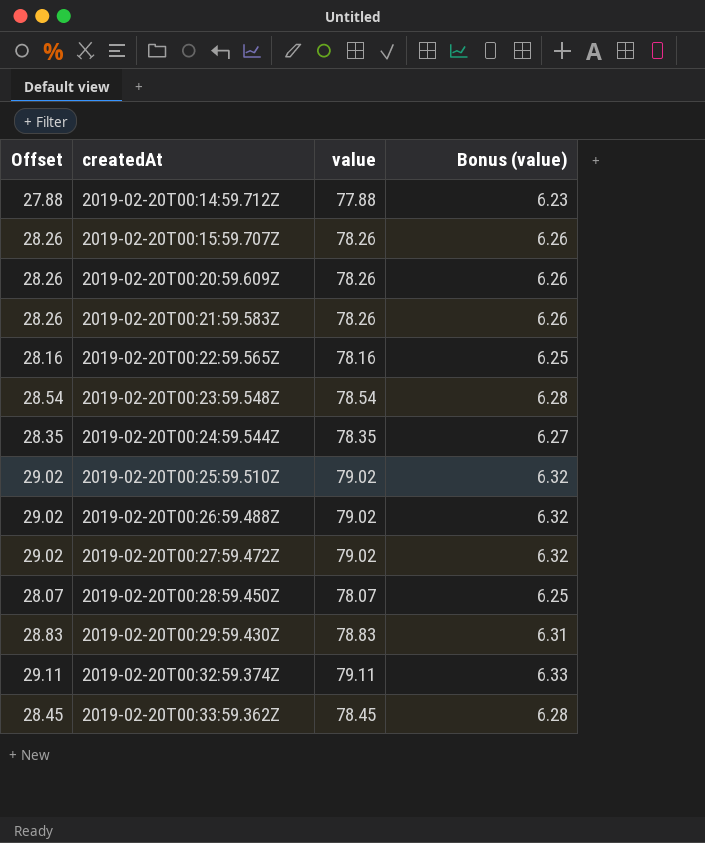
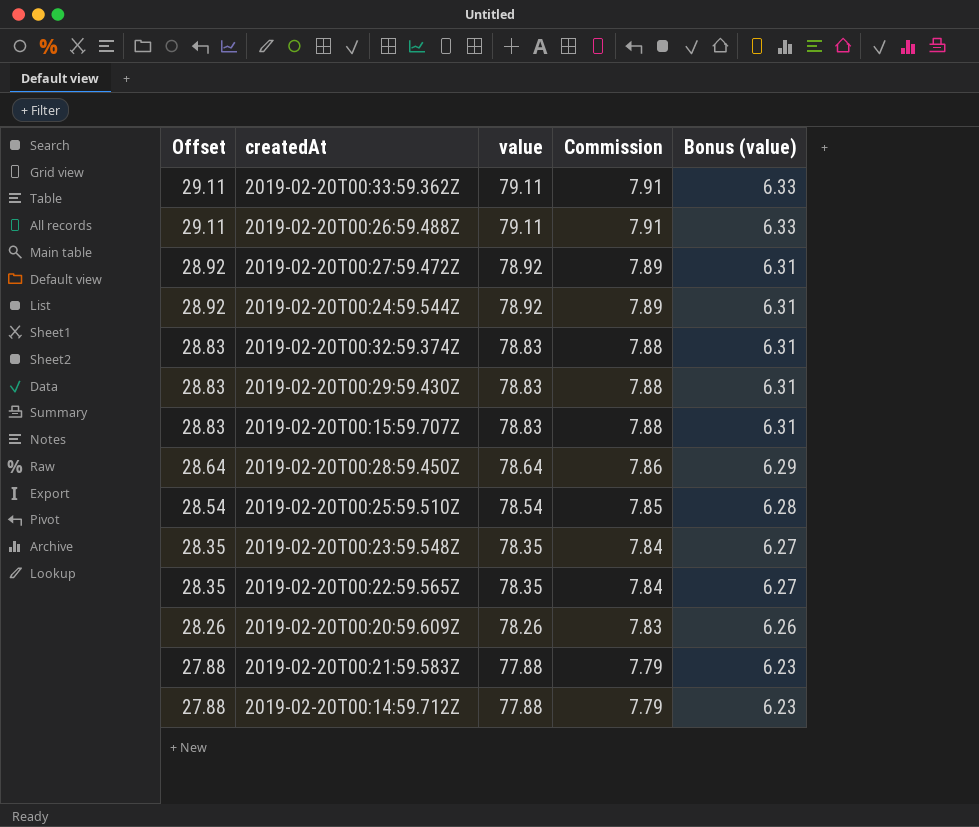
row order: createdAt ascending -> Offset descending
column Commission | formula: none -> [value] * 0.1
2019-02-20T00:33:59.362Z | Offset: 28.45 -> 29.11
2019-02-20T00:33:59.362Z | value: 78.45 -> 79.11
2019-02-20T00:33:59.362Z | Bonus (value): 6.28 -> 6.33
2019-02-20T00:26:59.488Z | Offset: 29.02 -> 29.11
2019-02-20T00:26:59.488Z | value: 79.02 -> 79.11
2019-02-20T00:26:59.488Z | Bonus (value): 6.32 -> 6.33
2019-02-20T00:27:59.472Z | Offset: 29.02 -> 28.92
2019-02-20T00:27:59.472Z | value: 79.02 -> 78.92
2019-02-20T00:27:59.472Z | Bonus (value): 6.32 -> 6.31
2019-02-20T00:24:59.544Z | Offset: 28.35 -> 28.92
2019-02-20T00:24:59.544Z | value: 78.35 -> 78.92
2019-02-20T00:24:59.544Z | Bonus (value): 6.27 -> 6.31
2019-02-20T00:32:59.374Z | Offset: 29.11 -> 28.83
2019-02-20T00:32:59.374Z | value: 79.11 -> 78.83
2019-02-20T00:32:59.374Z | Bonus (value): 6.33 -> 6.31
2019-02-20T00:15:59.707Z | Offset: 28.26 -> 28.83
2019-02-20T00:15:59.707Z | value: 78.26 -> 78.83
2019-02-20T00:15:59.707Z | Bonus (value): 6.26 -> 6.31
2019-02-20T00:28:59.450Z | Offset: 28.07 -> 28.64
2019-02-20T00:28:59.450Z | value: 78.07 -> 78.64
2019-02-20T00:28:59.450Z | Bonus (value): 6.25 -> 6.29
2019-02-20T00:25:59.510Z | Offset: 29.02 -> 28.54
2019-02-20T00:25:59.510Z | value: 79.02 -> 78.54
2019-02-20T00:25:59.510Z | Bonus (value): 6.32 -> 6.28
2019-02-20T00:23:59.548Z | Offset: 28.54 -> 28.35
2019-02-20T00:23:59.548Z | value: 78.54 -> 78.35
2019-02-20T00:23:59.548Z | Bonus (value): 6.28 -> 6.27
2019-02-20T00:22:59.565Z | Offset: 28.16 -> 28.35
2019-02-20T00:22:59.565Z | value: 78.16 -> 78.35
2019-02-20T00:22:59.565Z | Bonus (value): 6.25 -> 6.27
2019-02-20T00:21:59.583Z | Offset: 28.26 -> 27.88
2019-02-20T00:21:59.583Z | value: 78.26 -> 77.88
2019-02-20T00:21:59.583Z | Bonus (value): 6.26 -> 6.23

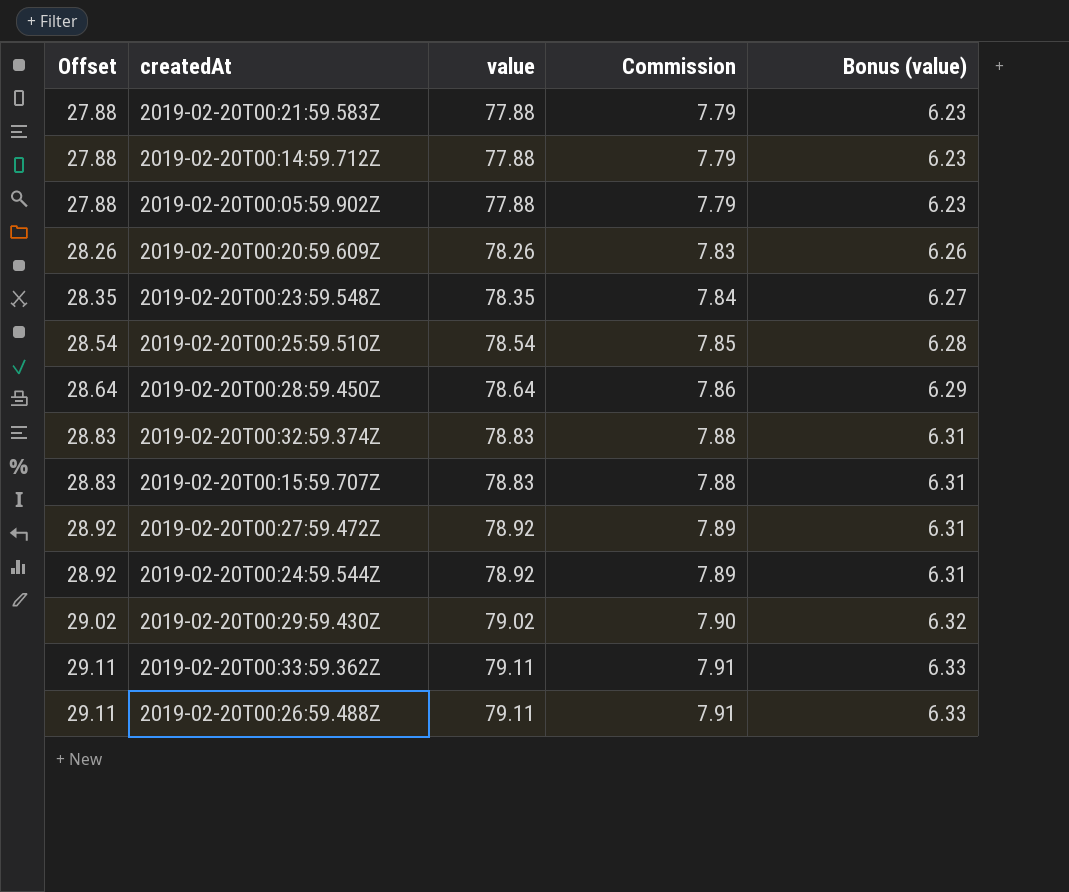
row order: Offset descending -> Offset ascending
row 2019-02-20T00:22:59.565Z: 28.35 | 78.35 | 7.84 | 6.27 -> none
row 2019-02-20T00:05:59.902Z: none -> 27.88 | 77.88 | 7.79 | 6.23
2019-02-20T00:29:59.430Z | Offset: 28.83 -> 29.02
2019-02-20T00:29:59.430Z | value: 78.83 -> 79.02
2019-02-20T00:29:59.430Z | Commission: 7.88 -> 7.90
2019-02-20T00:29:59.430Z | Bonus (value): 6.31 -> 6.32

